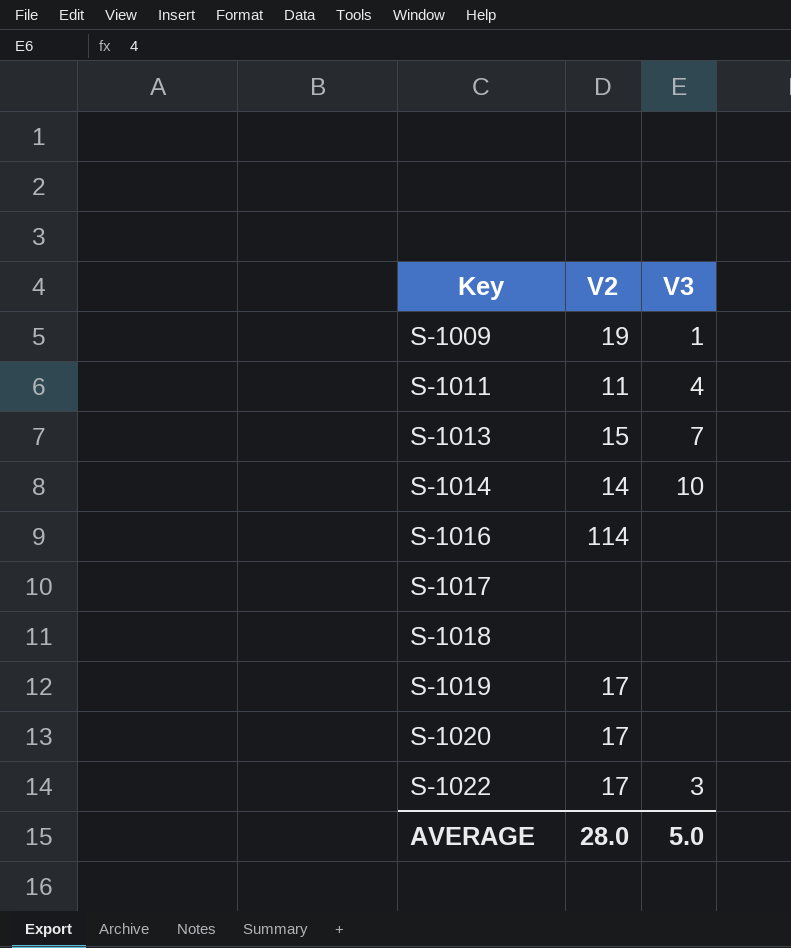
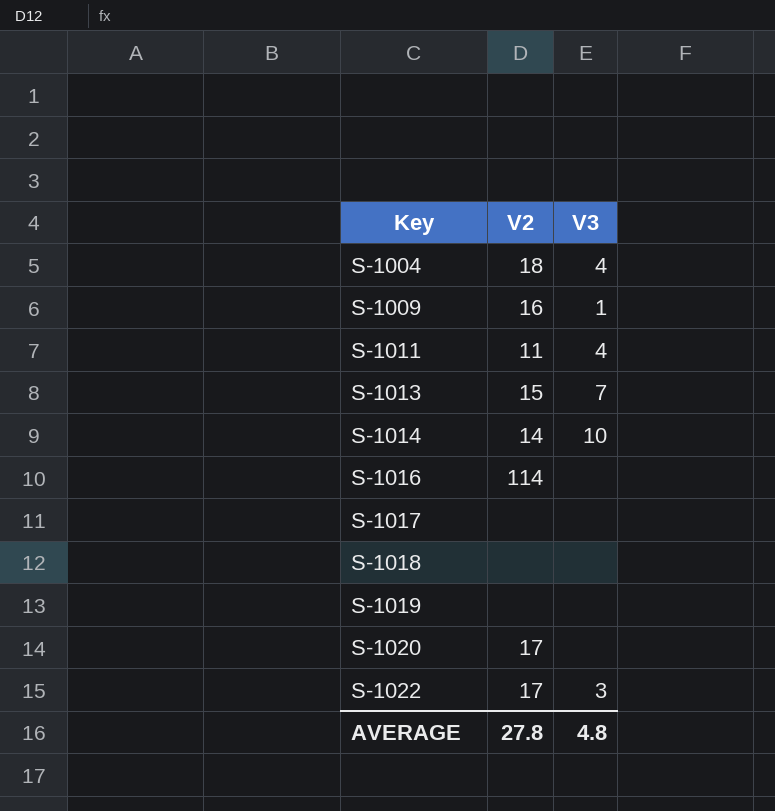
row S-1004: none -> 18 | 4
S-1009 | V2: 19 -> 16
S-1019 | V2: 17 -> none
AVERAGE | V2: 28.0 -> 27.8
AVERAGE | V3: 5.0 -> 4.8

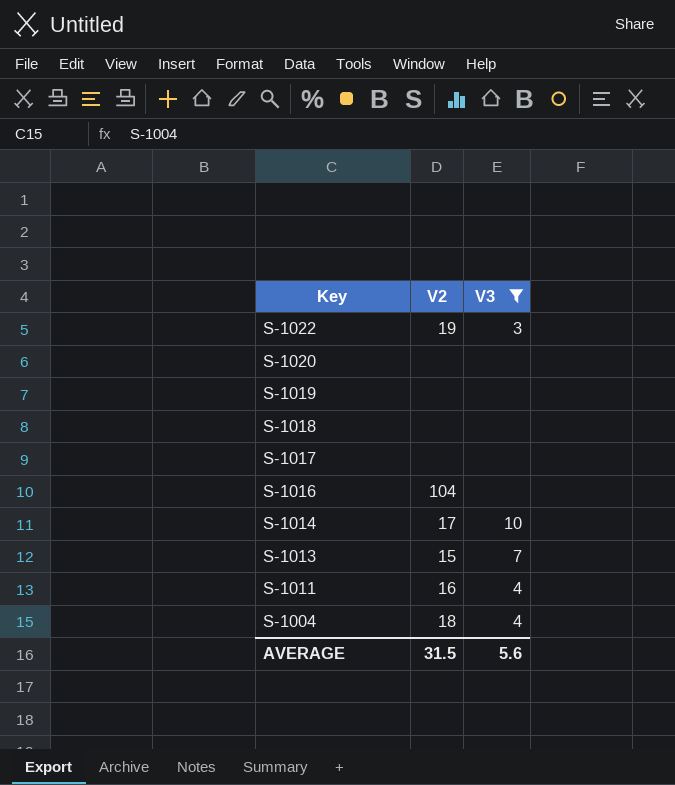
filter: none -> V3 != 1
row order: Key ascending -> Key descending
S-1022 | V2: 17 -> 19
S-1020 | V2: 17 -> none
S-1016 | V2: 114 -> 104
S-1014 | V2: 14 -> 17
S-1011 | V2: 11 -> 16
AVERAGE | V2: 27.8 -> 31.5
AVERAGE | V3: 4.8 -> 5.6

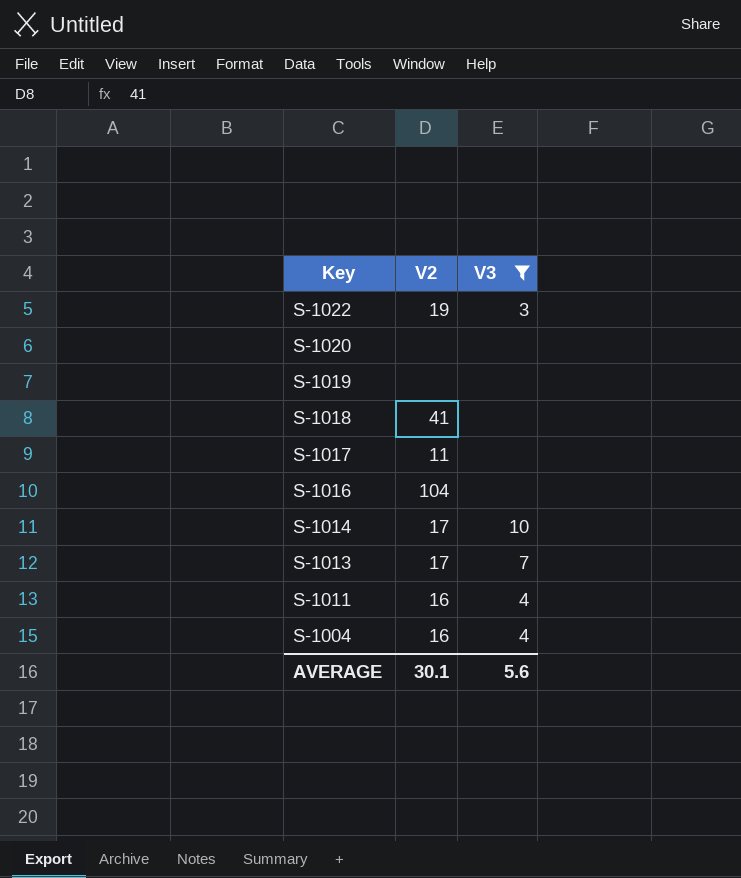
S-1018 | V2: none -> 41
S-1017 | V2: none -> 11
S-1013 | V2: 15 -> 17
S-1004 | V2: 18 -> 16
AVERAGE | V2: 31.5 -> 30.1

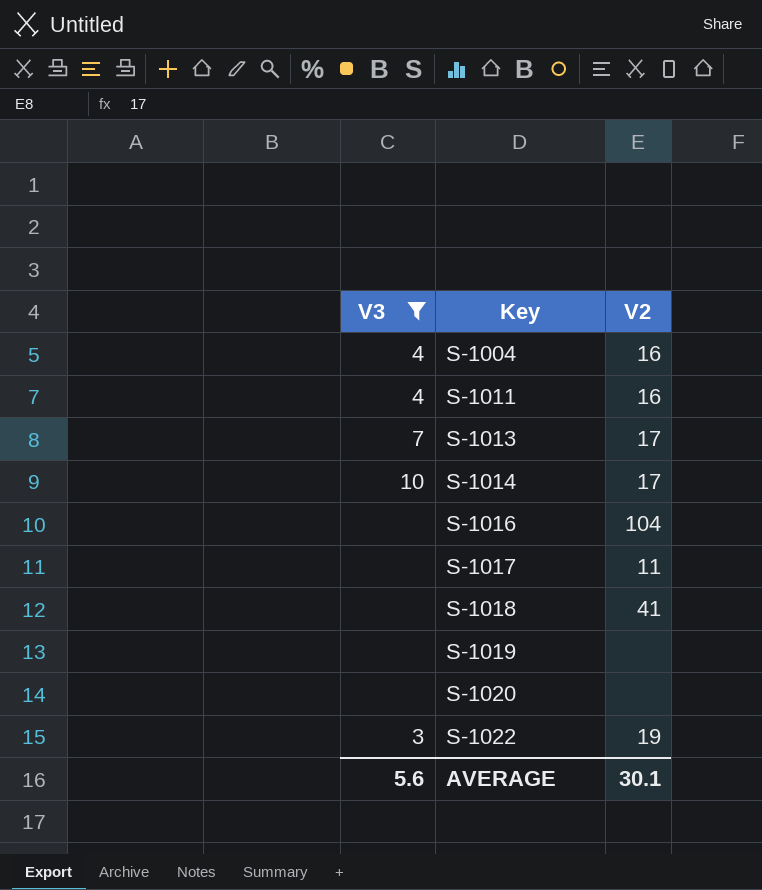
row order: Key descending -> Key ascending
column V3 | position: 3 -> 1

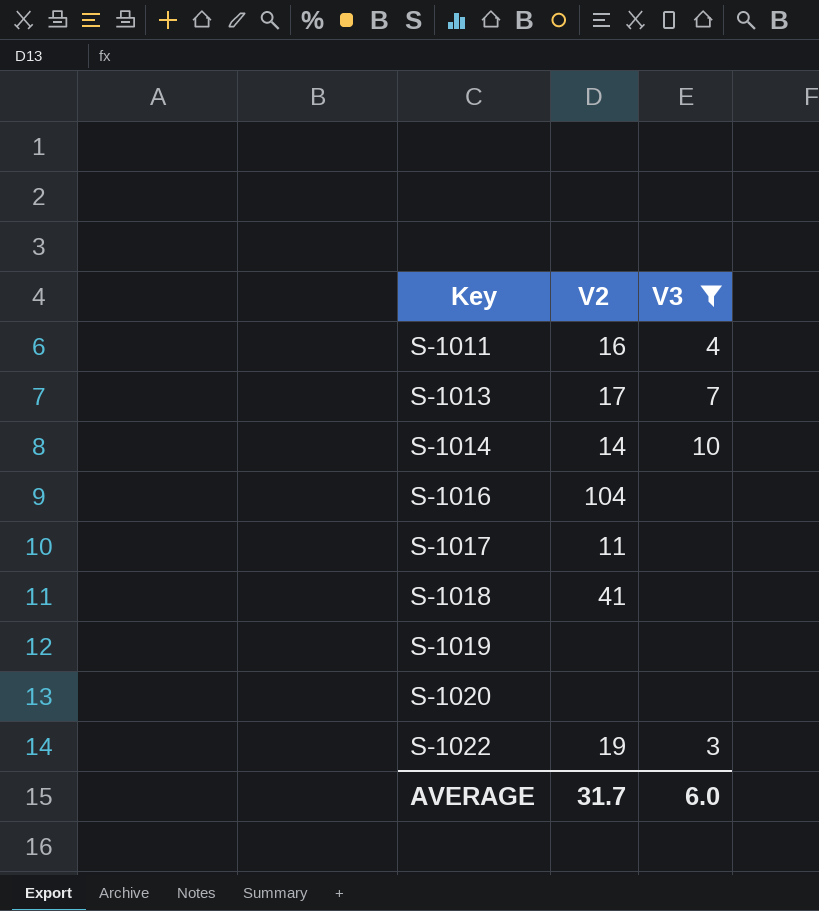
column V3 | position: 1 -> 3
row S-1004: 4 | 16 -> none
S-1014 | V2: 17 -> 14
AVERAGE | V2: 30.1 -> 31.7
AVERAGE | V3: 5.6 -> 6.0

